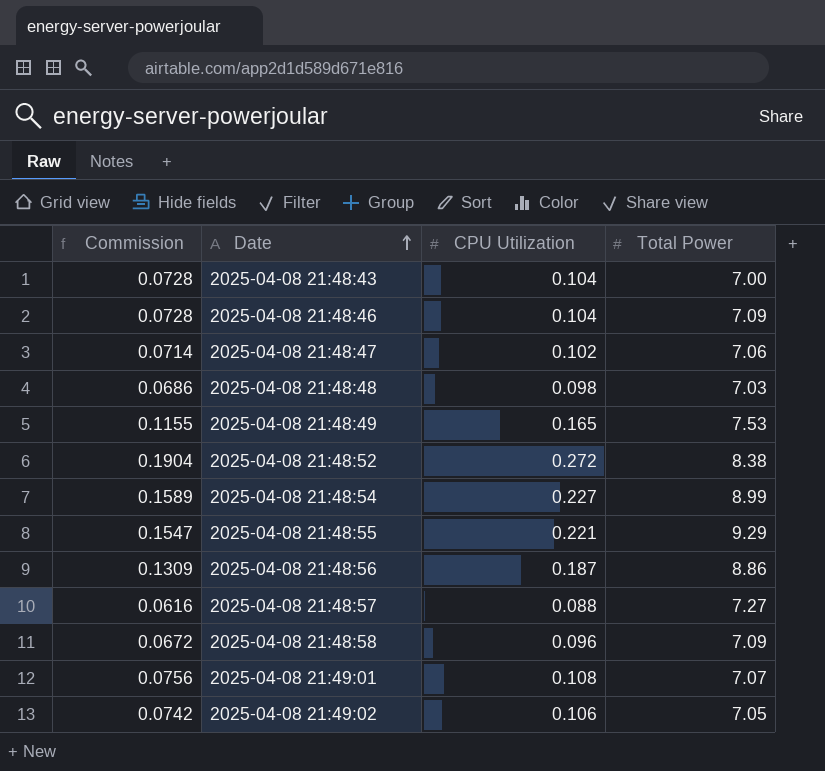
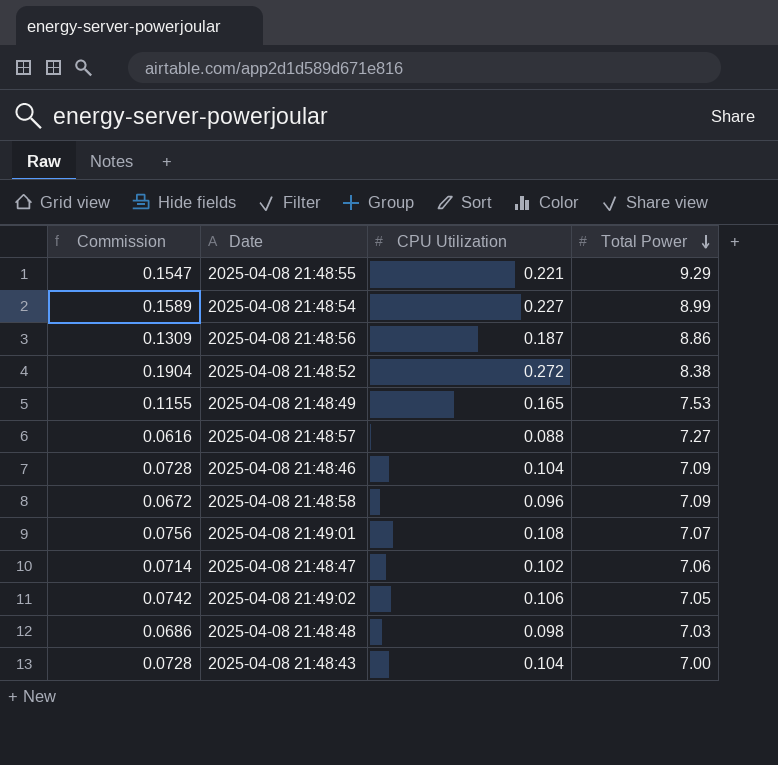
row order: Date ascending -> Total Power descending

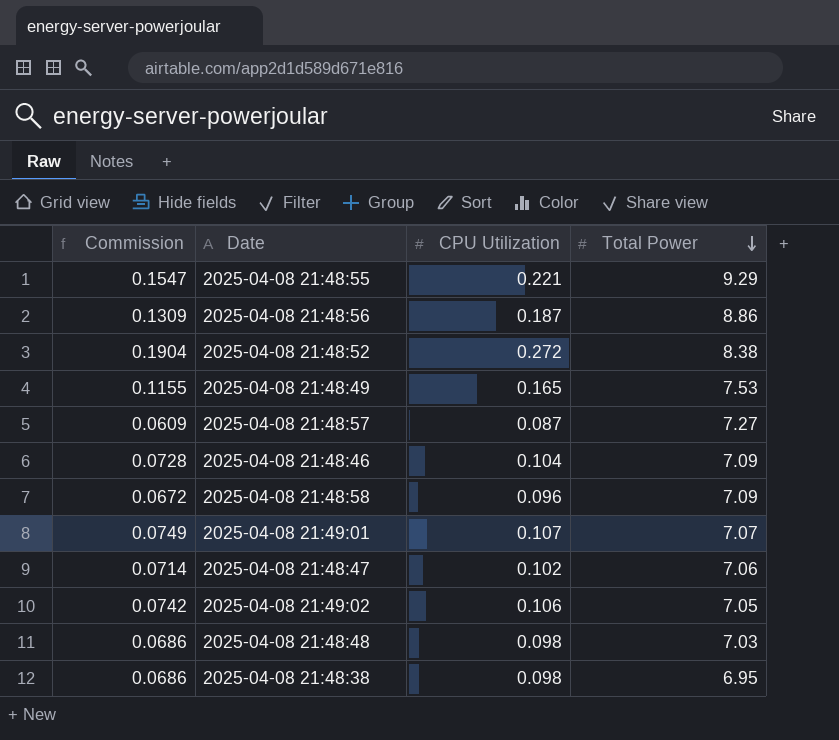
row 2025-04-08 21:48:54: 0.1589 | 0.227 | 8.99 -> none
row 2025-04-08 21:48:43: 0.0728 | 0.104 | 7.00 -> none
2025-04-08 21:48:57 | Commission: 0.0616 -> 0.0609
2025-04-08 21:48:57 | CPU Utilization: 0.088 -> 0.087
2025-04-08 21:49:01 | Commission: 0.0756 -> 0.0749
2025-04-08 21:49:01 | CPU Utilization: 0.108 -> 0.107
row 2025-04-08 21:48:38: none -> 0.0686 | 0.098 | 6.95

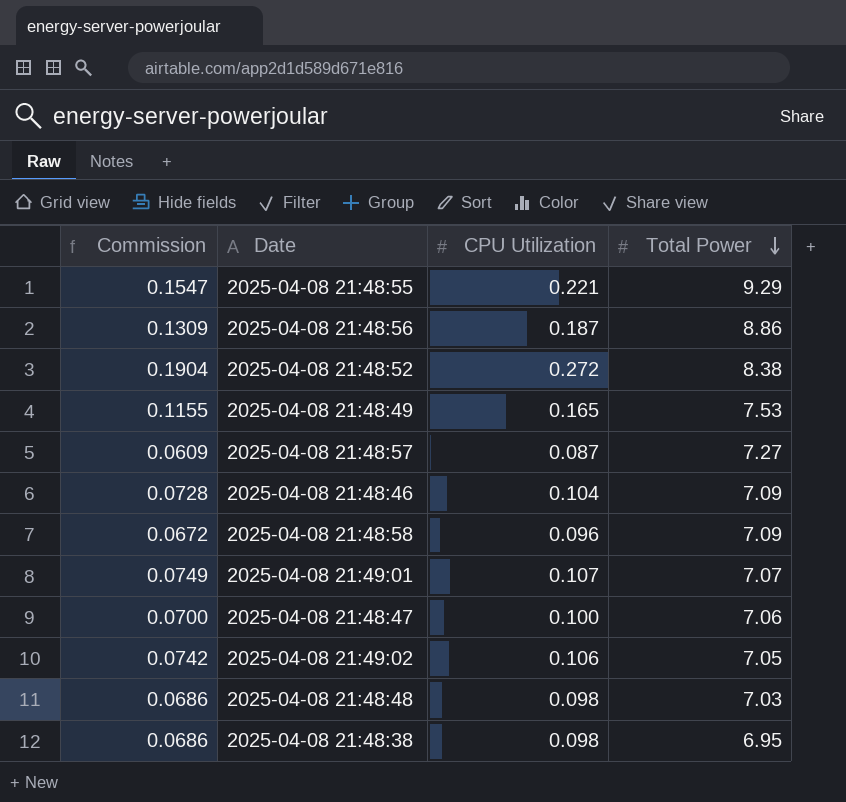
2025-04-08 21:48:47 | Commission: 0.0714 -> 0.0700
2025-04-08 21:48:47 | CPU Utilization: 0.102 -> 0.100

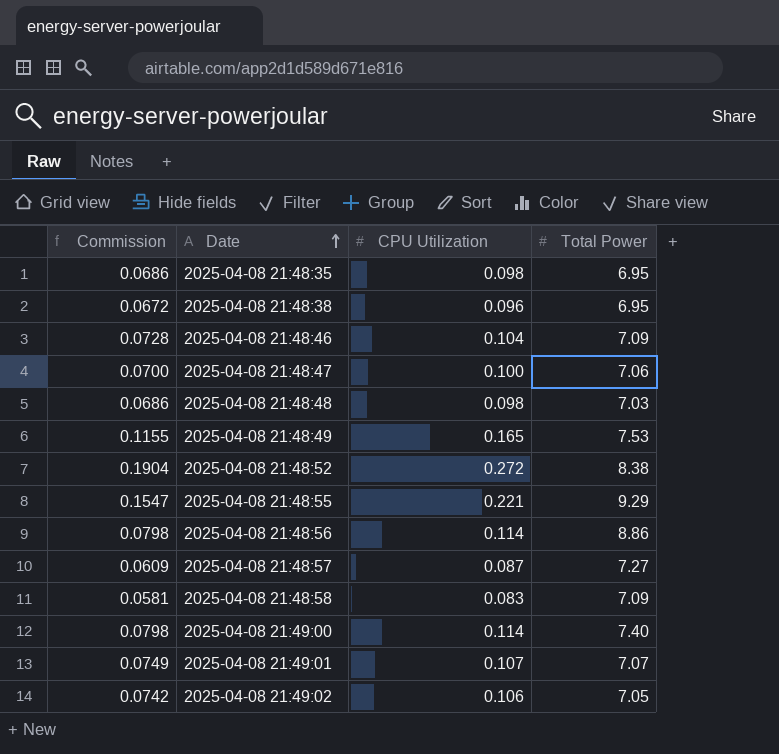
row order: Total Power descending -> Date ascending
row 2025-04-08 21:48:35: none -> 0.0686 | 0.098 | 6.95
2025-04-08 21:48:38 | Commission: 0.0686 -> 0.0672
2025-04-08 21:48:38 | CPU Utilization: 0.098 -> 0.096
2025-04-08 21:48:56 | Commission: 0.1309 -> 0.0798
2025-04-08 21:48:56 | CPU Utilization: 0.187 -> 0.114
2025-04-08 21:48:58 | Commission: 0.0672 -> 0.0581
2025-04-08 21:48:58 | CPU Utilization: 0.096 -> 0.083
row 2025-04-08 21:49:00: none -> 0.0798 | 0.114 | 7.40

